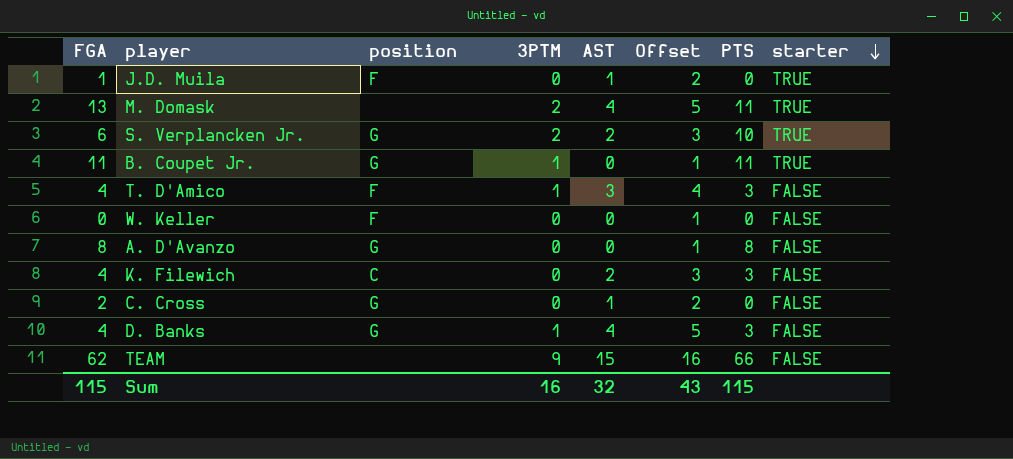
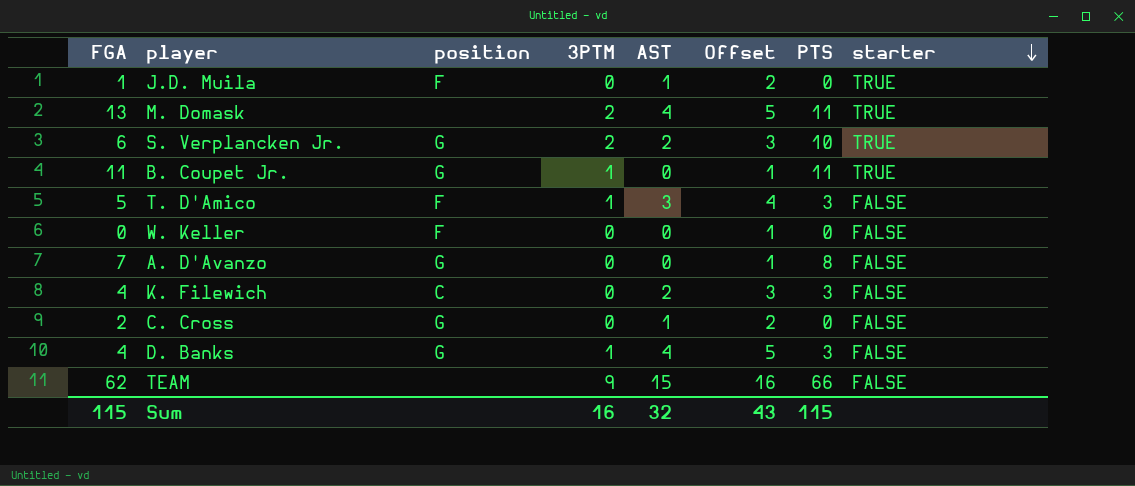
T. D'Amico | FGA: 4 -> 5
A. D'Avanzo | FGA: 8 -> 7

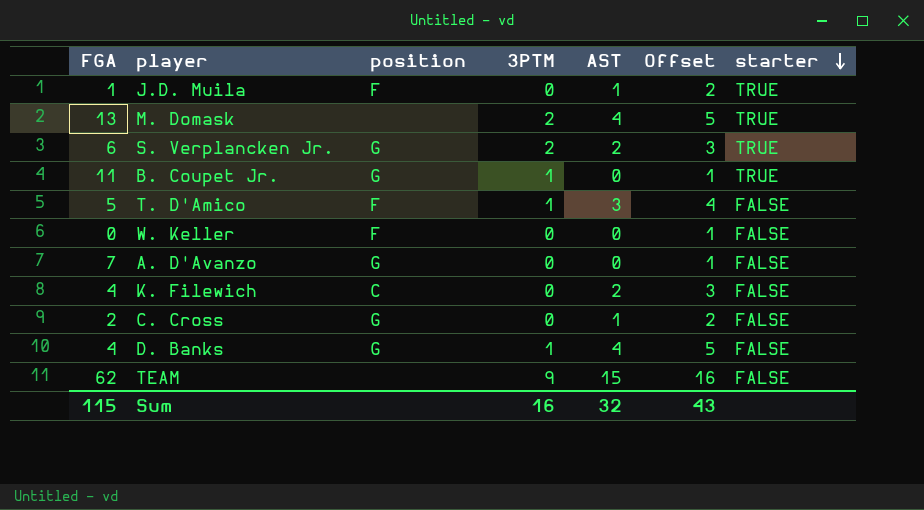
column PTS | position: 7 -> none

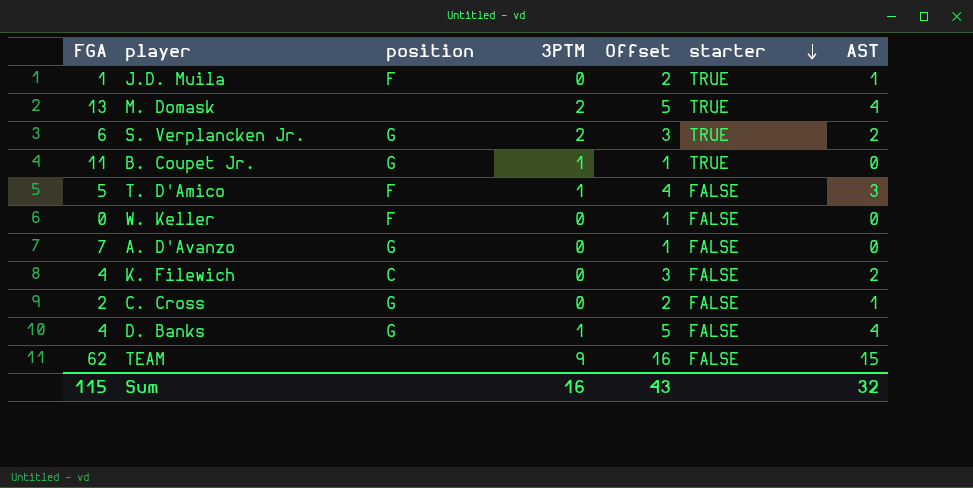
column AST | position: 5 -> 7

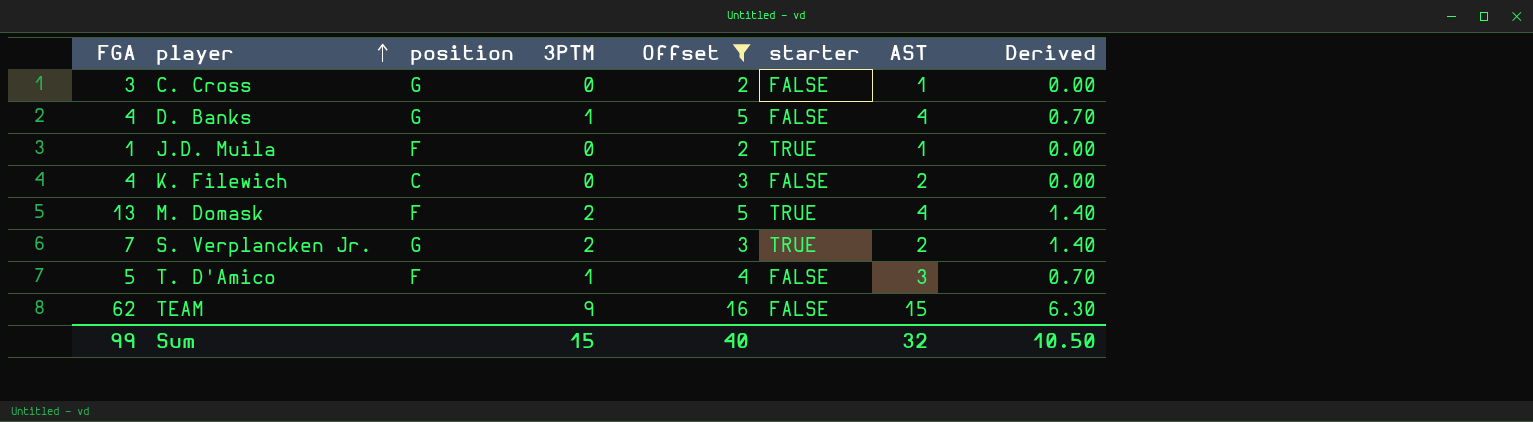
filter: none -> Offset != 1
row order: starter descending -> player ascending
column Derived | formula: none -> [3PTM] * 0.7
C. Cross | FGA: 2 -> 3
M. Domask | position: none -> F
S. Verplancken Jr. | FGA: 6 -> 7
Sum | FGA: 115 -> 99
Sum | 3PTM: 16 -> 15
Sum | Offset: 43 -> 40

